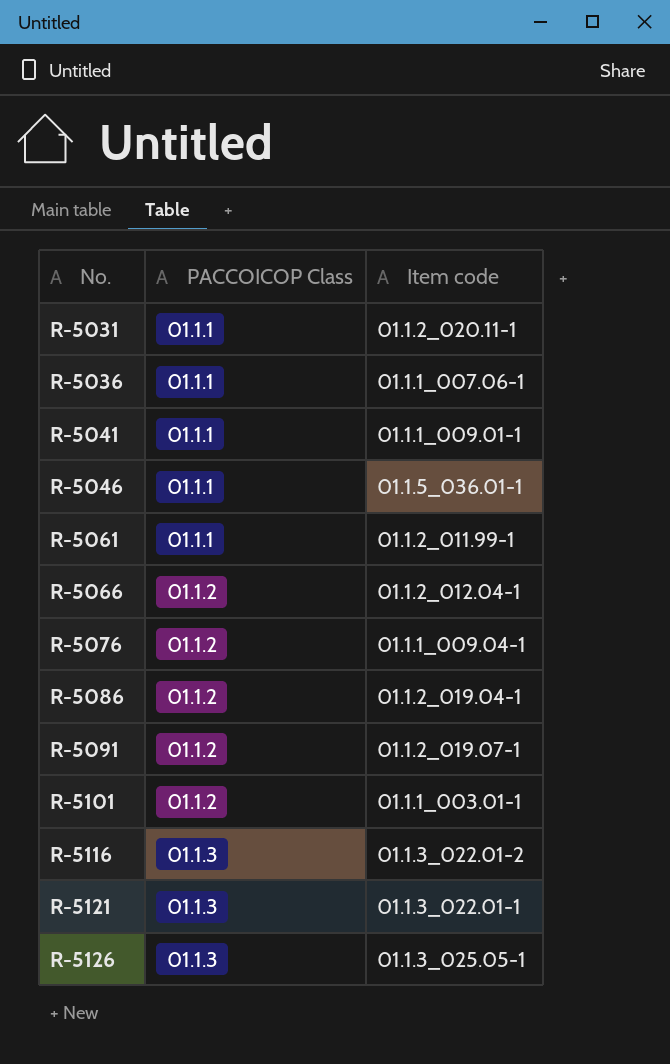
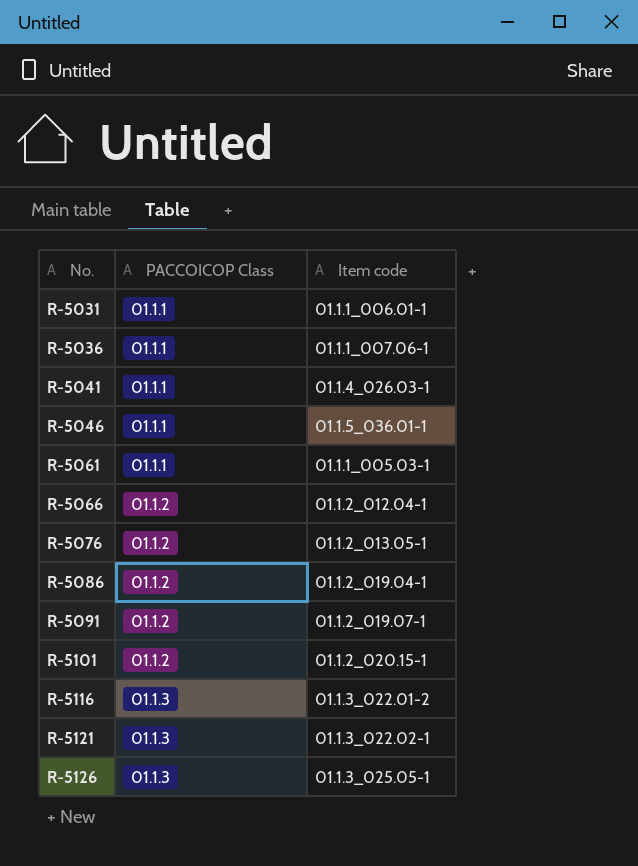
R-5031 | Item code: 01.1.2_020.11-1 -> 01.1.1_006.01-1
R-5041 | Item code: 01.1.1_009.01-1 -> 01.1.4_026.03-1
R-5061 | Item code: 01.1.2_011.99-1 -> 01.1.1_005.03-1
R-5076 | Item code: 01.1.1_009.04-1 -> 01.1.2_013.05-1
R-5101 | Item code: 01.1.1_003.01-1 -> 01.1.2_020.15-1
R-5121 | Item code: 01.1.3_022.01-1 -> 01.1.3_022.02-1

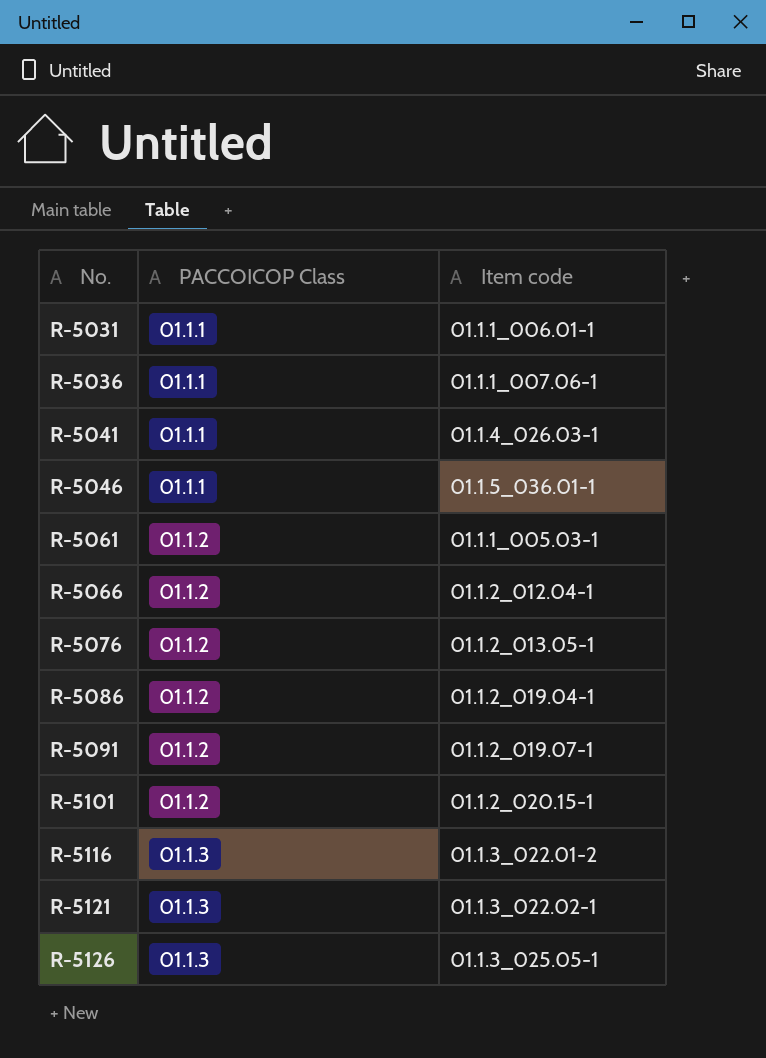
R-5061 | PACCOICOP Class: 01.1.1 -> 01.1.2

